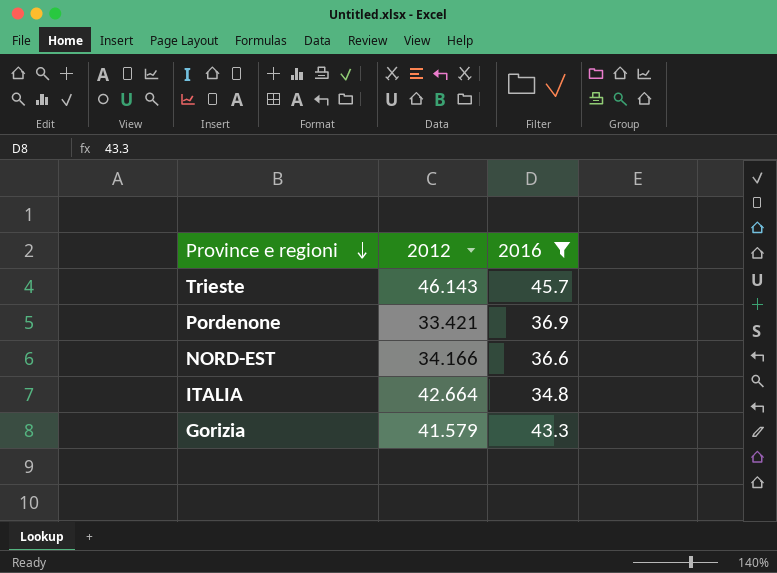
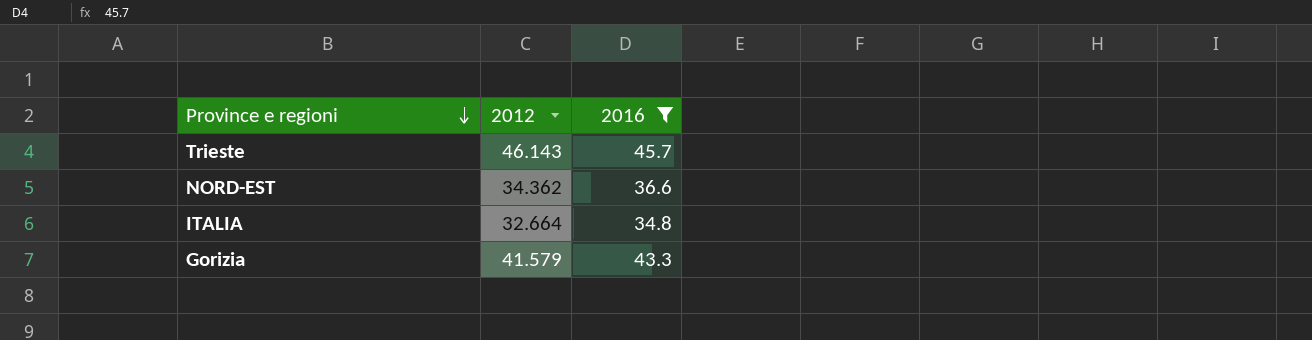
row Pordenone: 33.421 | 36.9 -> none
NORD-EST | 2012: 34.166 -> 34.362
ITALIA | 2012: 42.664 -> 32.664

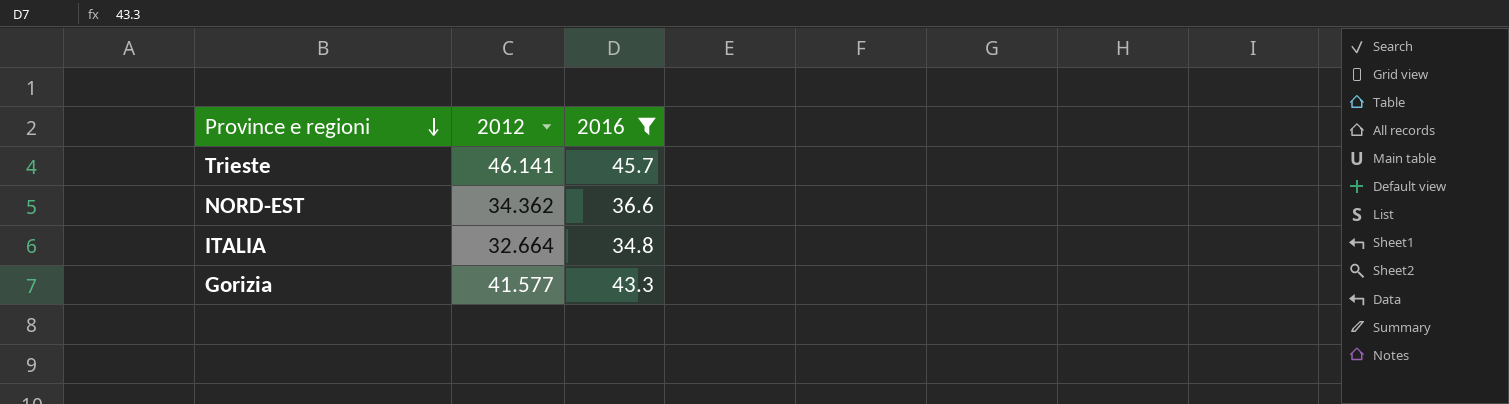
Trieste | 2012: 46.143 -> 46.141
Gorizia | 2012: 41.579 -> 41.577

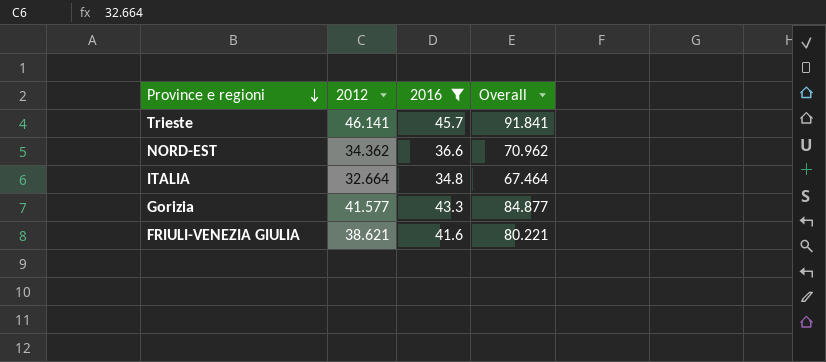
column Overall | formula: none -> [2012] + [2016]
row FRIULI-VENEZIA GIULIA: none -> 38.621 | 41.6 | 80.221

